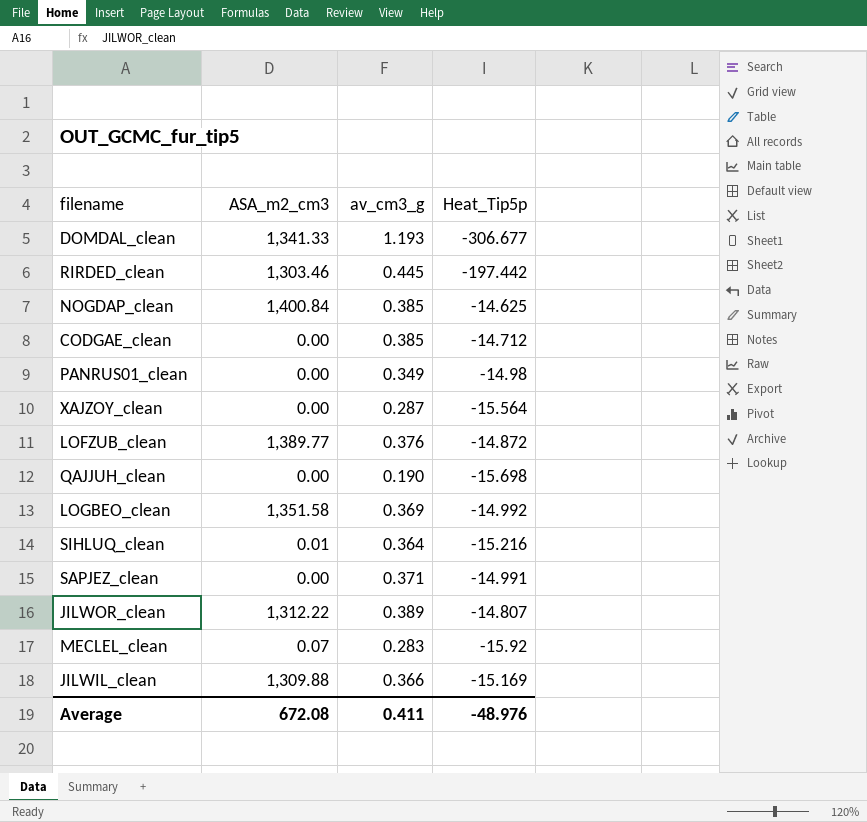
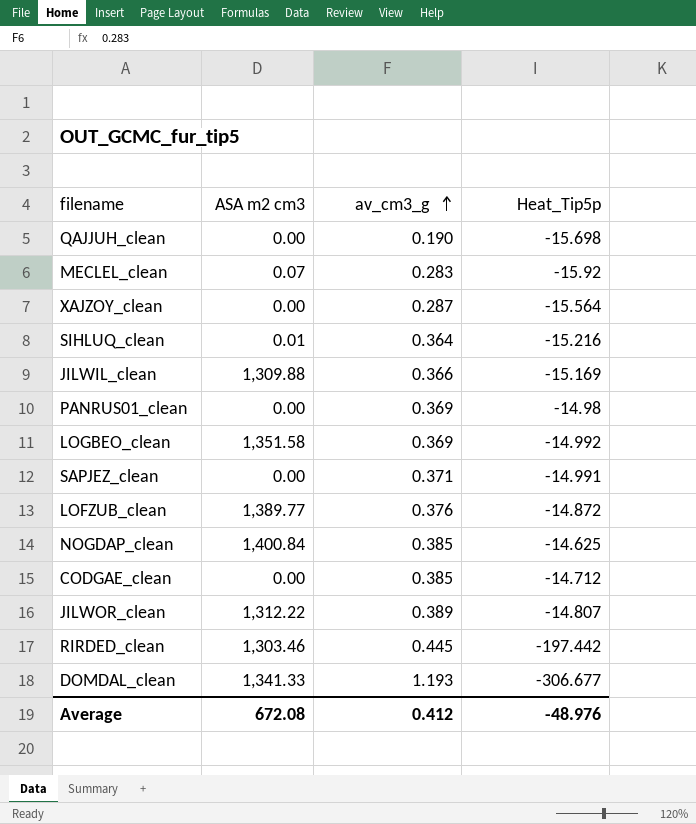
row order: none -> av_cm3_g ascending
column name: ASA_m2_cm3 -> ASA m2 cm3
PANRUS01_clean | av_cm3_g: 0.349 -> 0.369
Average | av_cm3_g: 0.411 -> 0.412

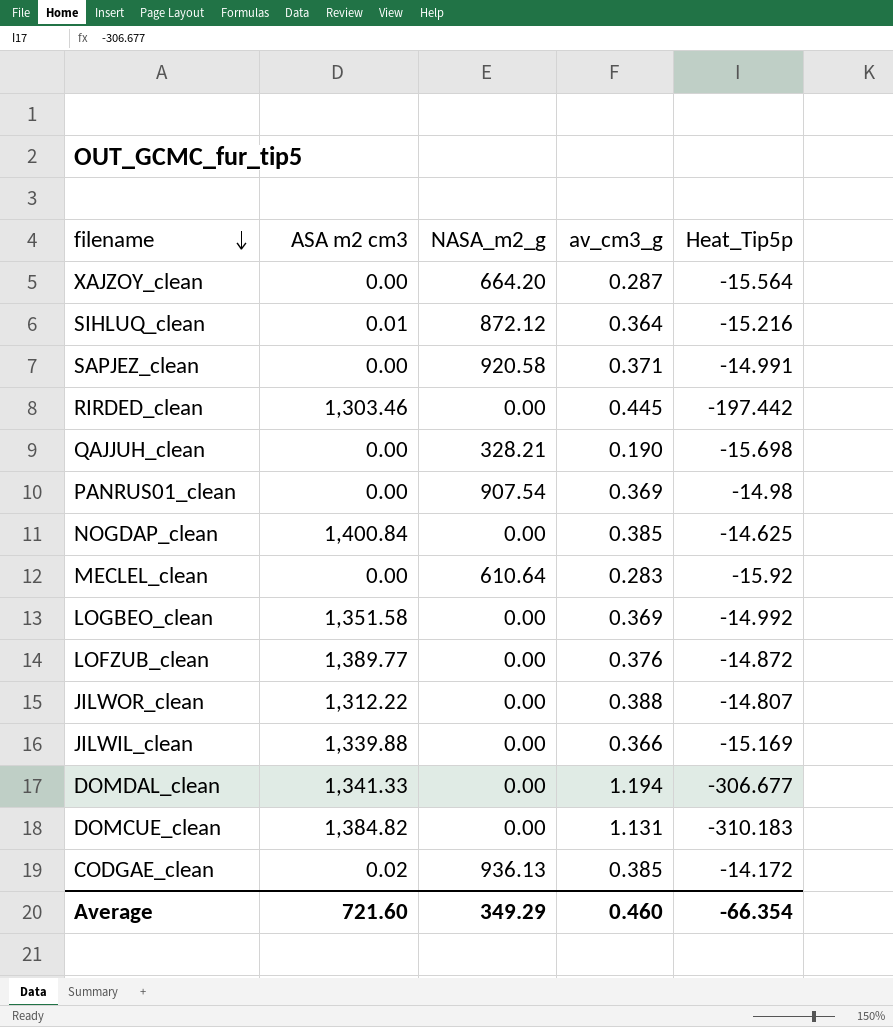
row order: av_cm3_g ascending -> filename descending
column NASA_m2_g | position: none -> 3
MECLEL_clean | ASA m2 cm3: 0.07 -> 0.00
JILWOR_clean | av_cm3_g: 0.389 -> 0.388
JILWIL_clean | ASA m2 cm3: 1,309.88 -> 1,339.88
DOMDAL_clean | av_cm3_g: 1.193 -> 1.194
row DOMCUE_clean: none -> 1,384.82 | 0.00 | 1.131 | -310.183
CODGAE_clean | ASA m2 cm3: 0.00 -> 0.02
CODGAE_clean | Heat_Tip5p: -14.712 -> -14.172
Average | ASA m2 cm3: 672.08 -> 721.60
Average | av_cm3_g: 0.412 -> 0.460
Average | Heat_Tip5p: -48.976 -> -66.354

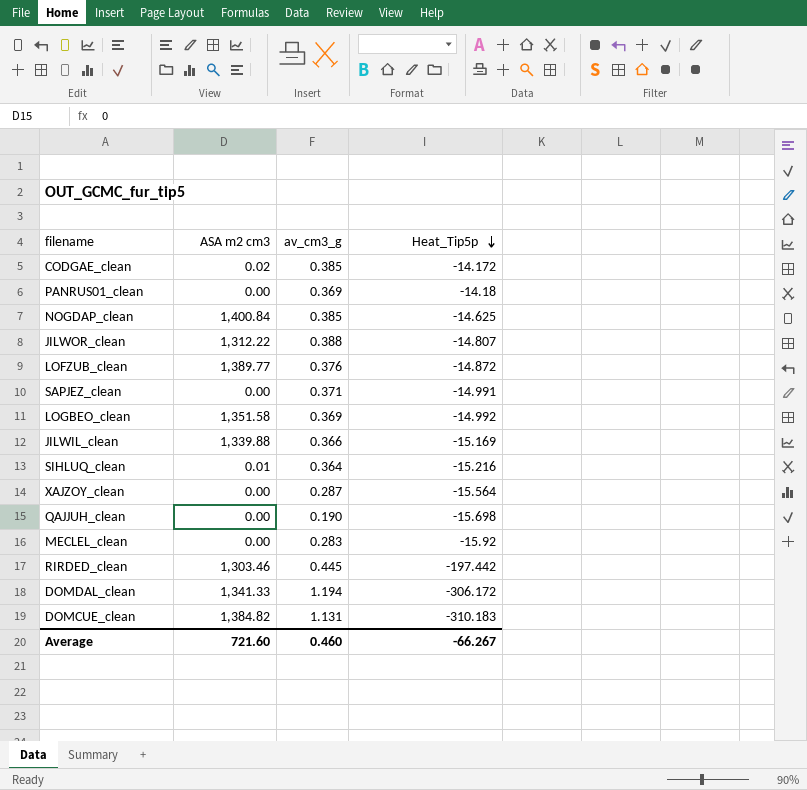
row order: filename descending -> Heat_Tip5p descending
column NASA_m2_g | position: 3 -> none
PANRUS01_clean | Heat_Tip5p: -14.98 -> -14.18
DOMDAL_clean | Heat_Tip5p: -306.677 -> -306.172
Average | Heat_Tip5p: -66.354 -> -66.267

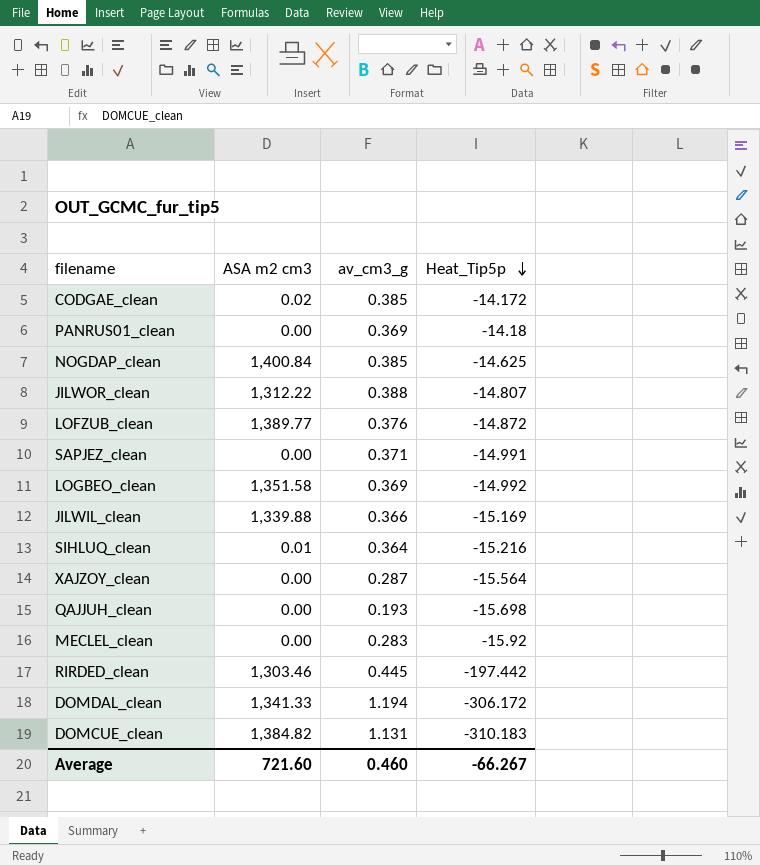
QAJJUH_clean | av_cm3_g: 0.190 -> 0.193

